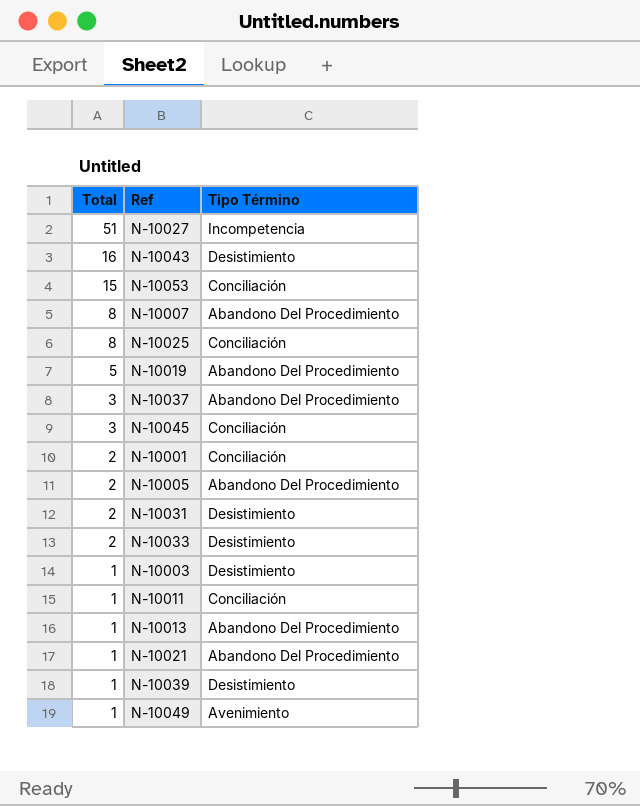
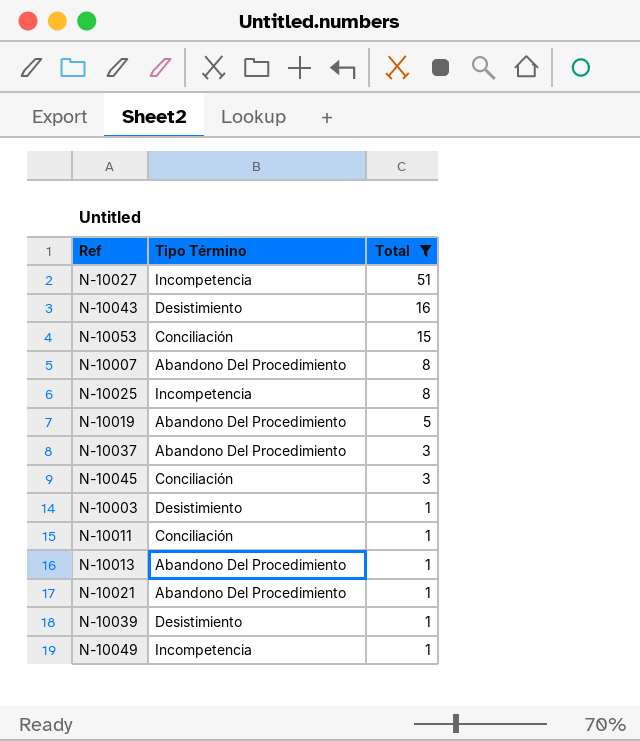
filter: none -> Total != 2
column Total | position: 1 -> 3
N-10025 | Tipo Término: Conciliación -> Incompetencia
N-10049 | Tipo Término: Avenimiento -> Incompetencia

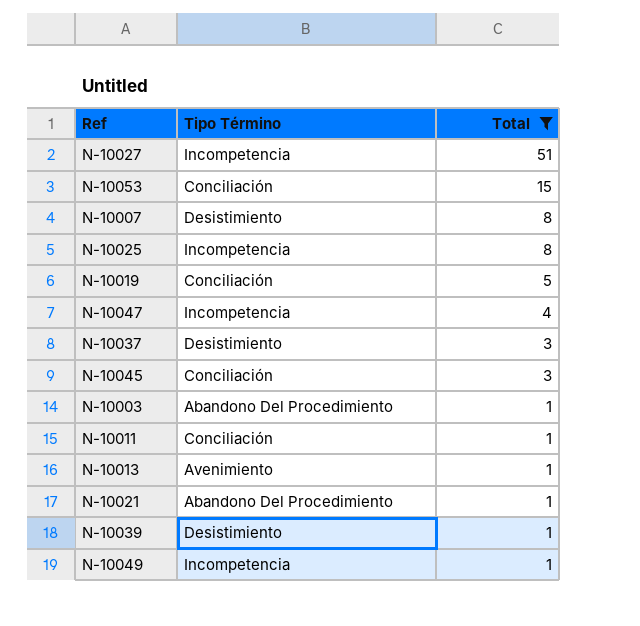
row N-10043: Desistimiento | 16 -> none
N-10007 | Tipo Término: Abandono Del Procedimiento -> Desistimiento
N-10019 | Tipo Término: Abandono Del Procedimiento -> Conciliación
row N-10047: none -> Incompetencia | 4
N-10037 | Tipo Término: Abandono Del Procedimiento -> Desistimiento
N-10003 | Tipo Término: Desistimiento -> Abandono Del Procedimiento
N-10013 | Tipo Término: Abandono Del Procedimiento -> Avenimiento

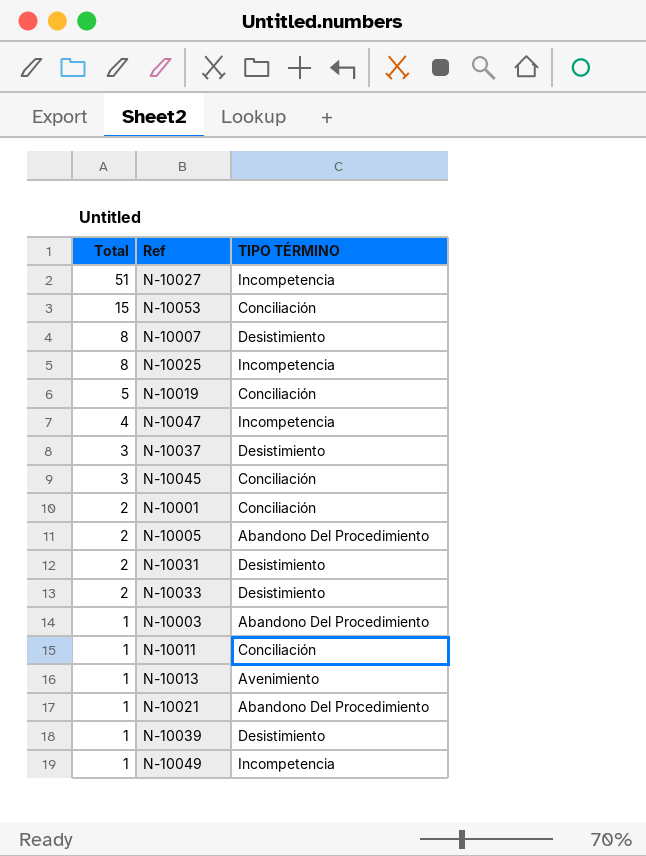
filter: Total != 2 -> none
column Total | position: 3 -> 1
column name: Tipo Término -> TIPO TÉRMINO

